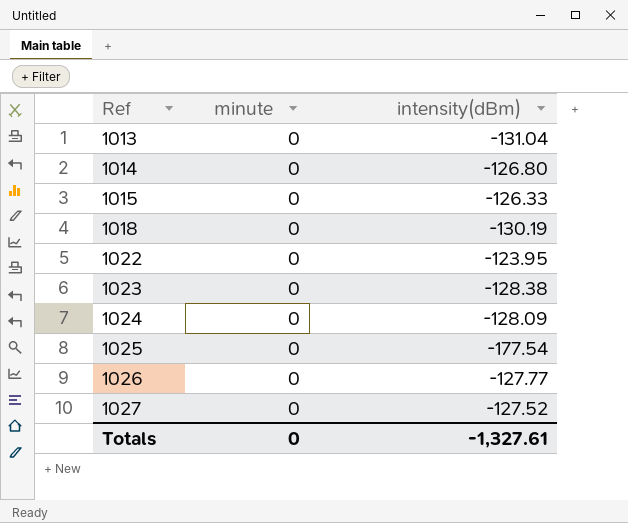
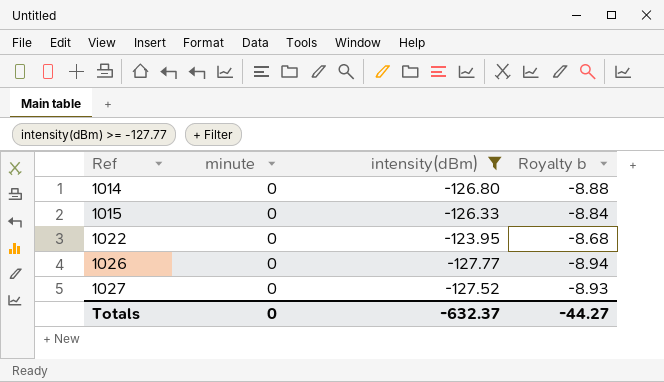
filter: none -> intensity(dBm) >= -127.77
column Royalty b | formula: none -> [intensity(dBm)] * 0.07
Totals | intensity(dBm): -1,327.61 -> -632.37

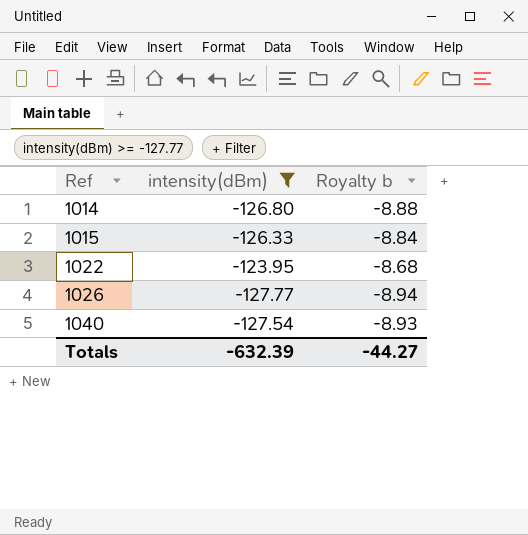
column minute | position: 2 -> none
row 1027: 0 | -127.52 | -8.93 -> none
row 1040: none -> -127.54 | -8.93
Totals | intensity(dBm): -632.37 -> -632.39

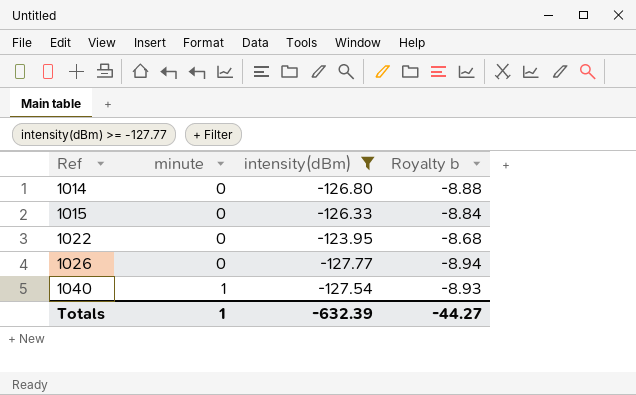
column minute | position: none -> 2

